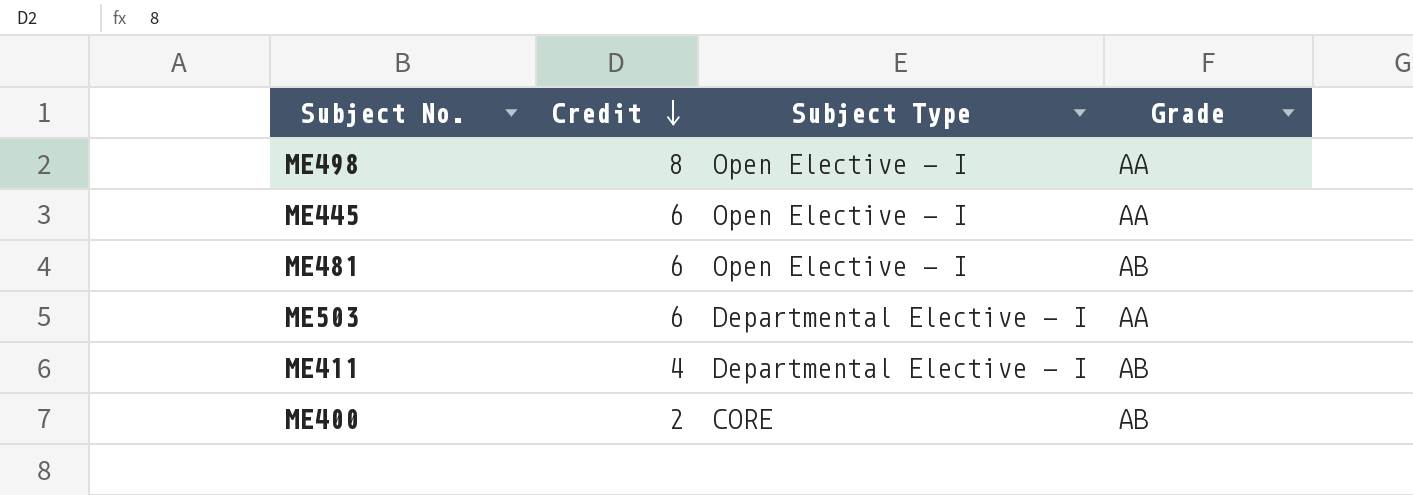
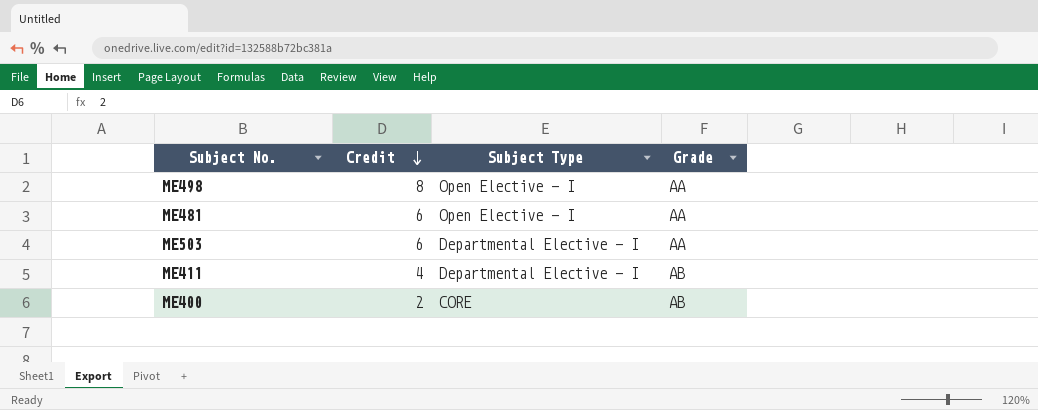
row ME445: 6 | Open Elective - I | AA -> none
ME481 | Grade: AB -> AA

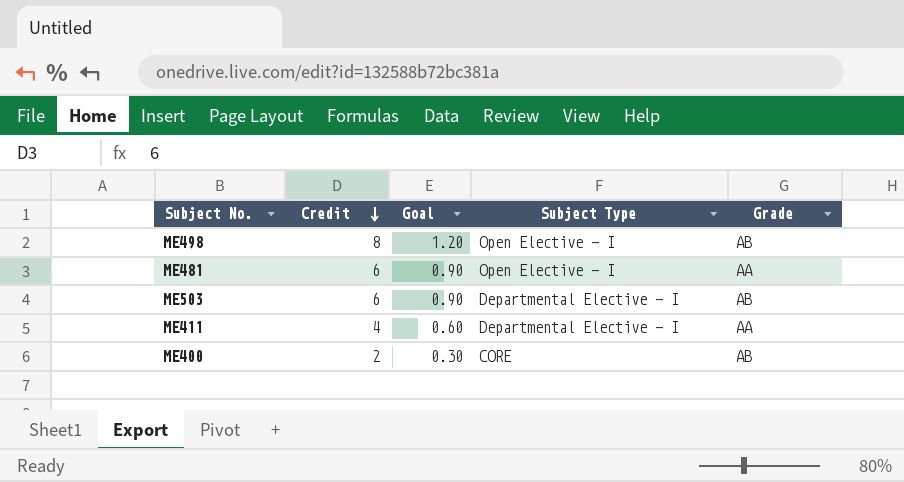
column Goal | formula: none -> [Credit] * 0.15
ME498 | Grade: AA -> AB
ME503 | Grade: AA -> AB
ME411 | Grade: AB -> AA

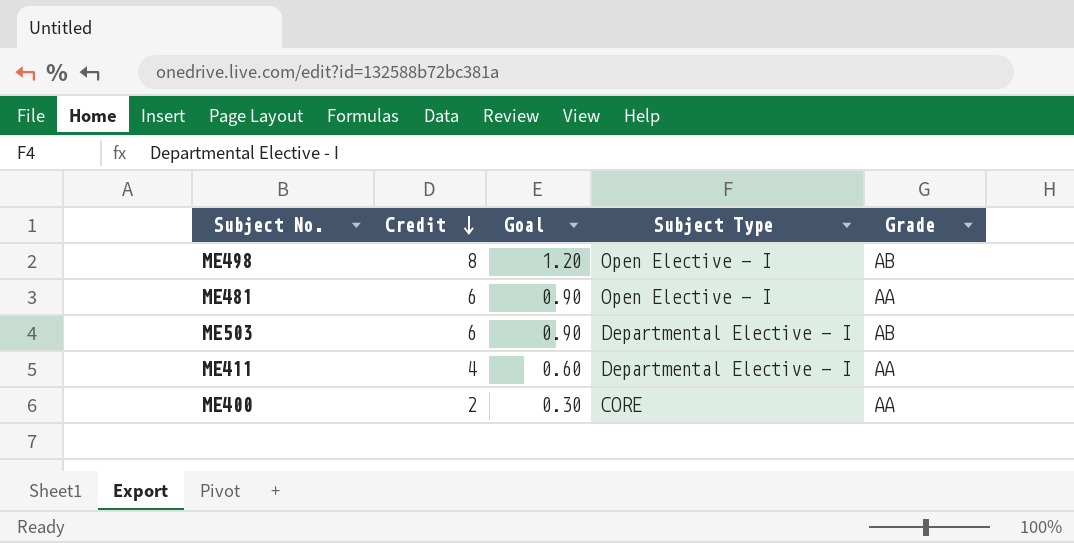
ME400 | Grade: AB -> AA

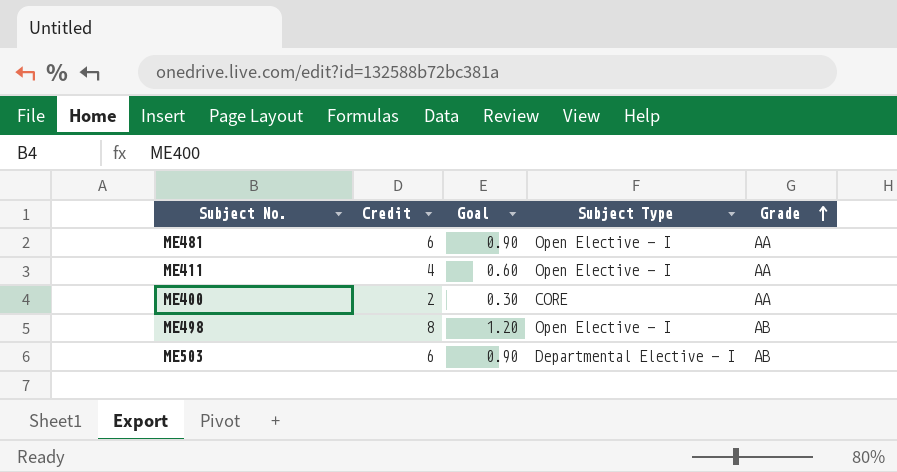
row order: Credit descending -> Grade ascending
ME411 | Subject Type: Departmental Elective - I -> Open Elective - I

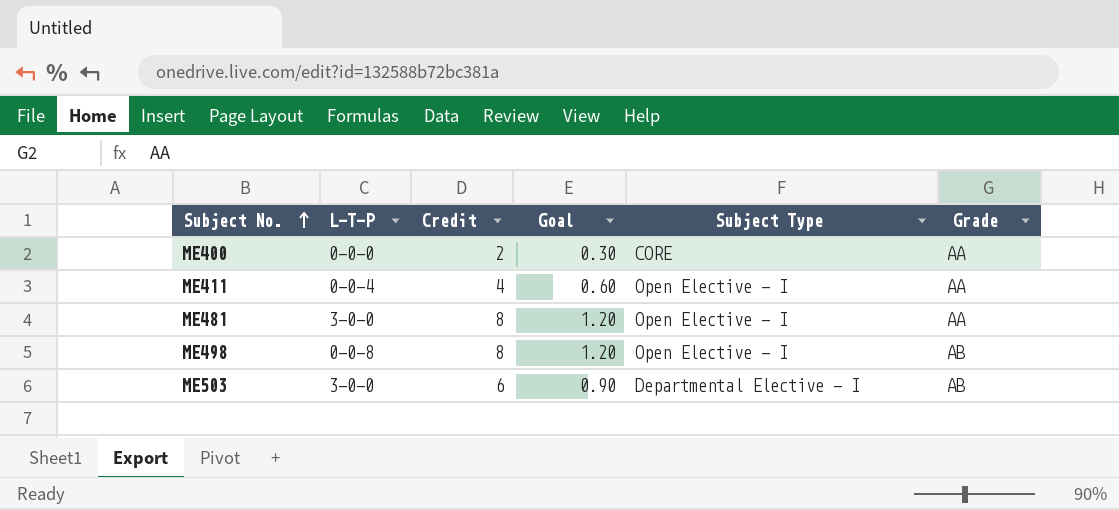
row order: Grade ascending -> Subject No. ascending
column L-T-P | position: none -> 2
ME481 | Credit: 6 -> 8
ME481 | Goal: 0.90 -> 1.20

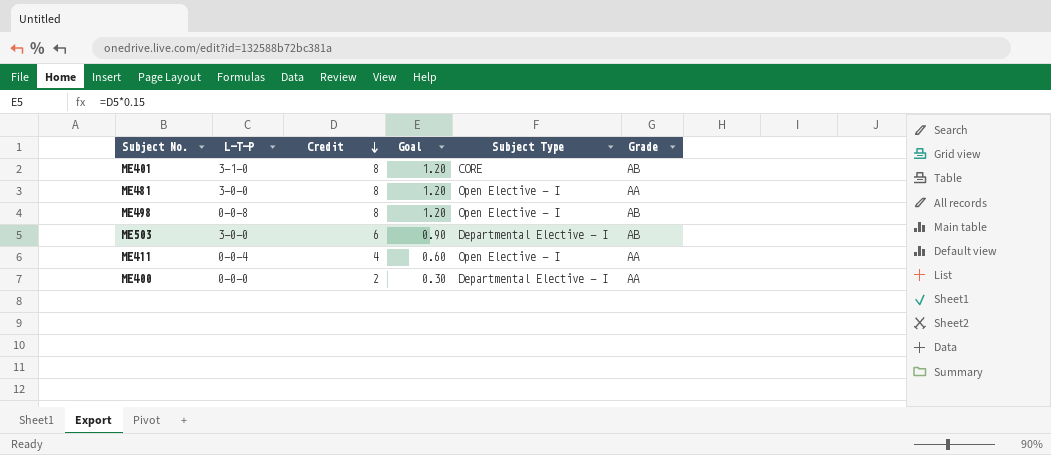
row order: Subject No. ascending -> Credit descending
row ME401: none -> 3-1-0 | 8 | 1.20 | CORE | AB
ME400 | Subject Type: CORE -> Departmental Elective - I

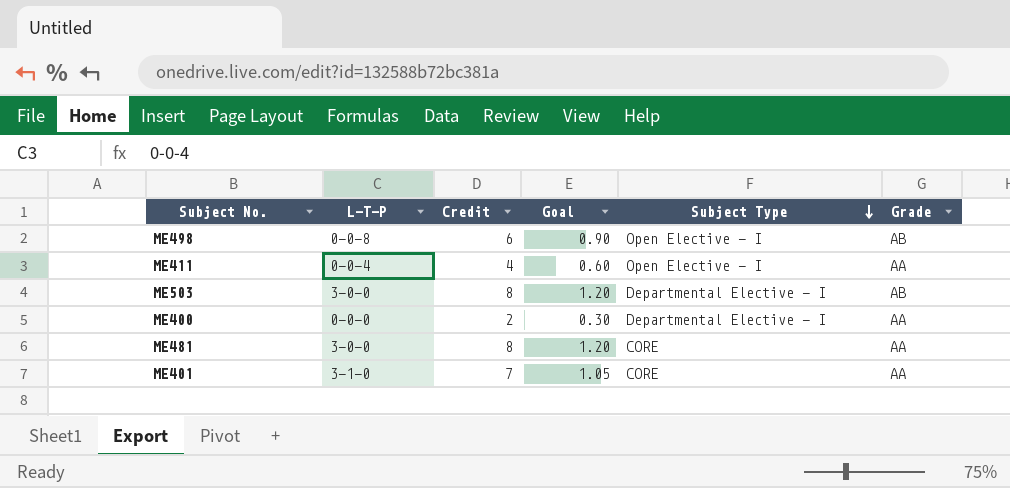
row order: Credit descending -> Subject Type descending
ME498 | Credit: 8 -> 6
ME498 | Goal: 1.20 -> 0.90
ME503 | Credit: 6 -> 8
ME503 | Goal: 0.90 -> 1.20
ME481 | Subject Type: Open Elective - I -> CORE
ME401 | Credit: 8 -> 7
ME401 | Goal: 1.20 -> 1.05
ME401 | Grade: AB -> AA

